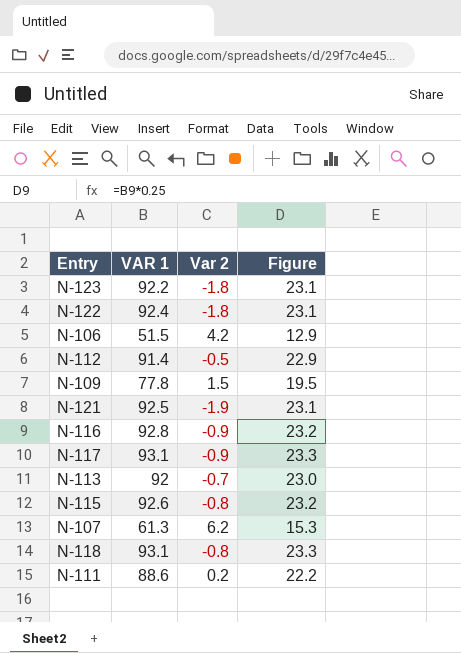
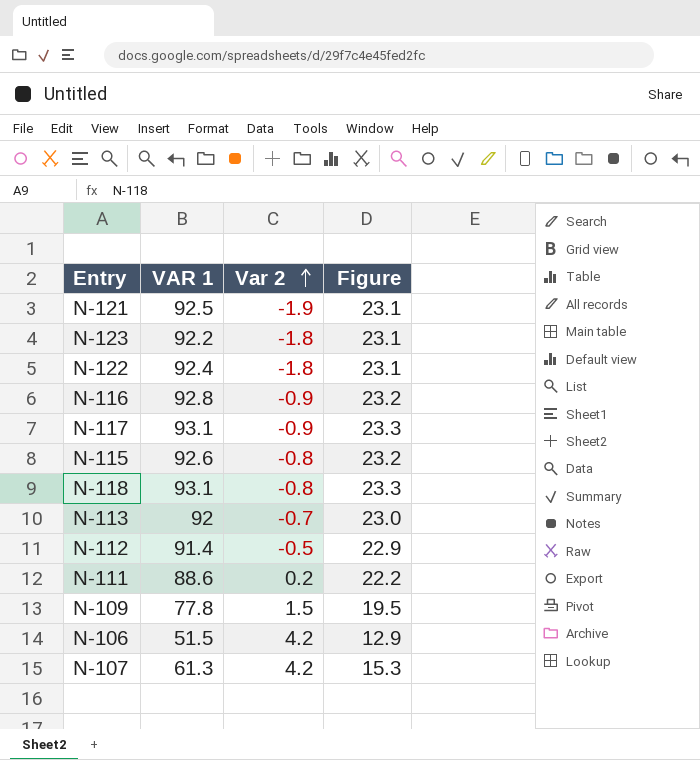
row order: none -> Var 2 ascending
N-107 | Var 2: 6.2 -> 4.2

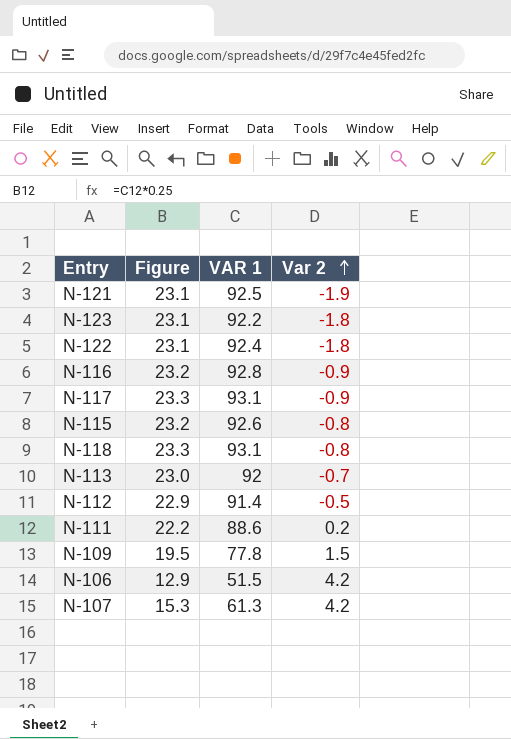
column Figure | position: 4 -> 2

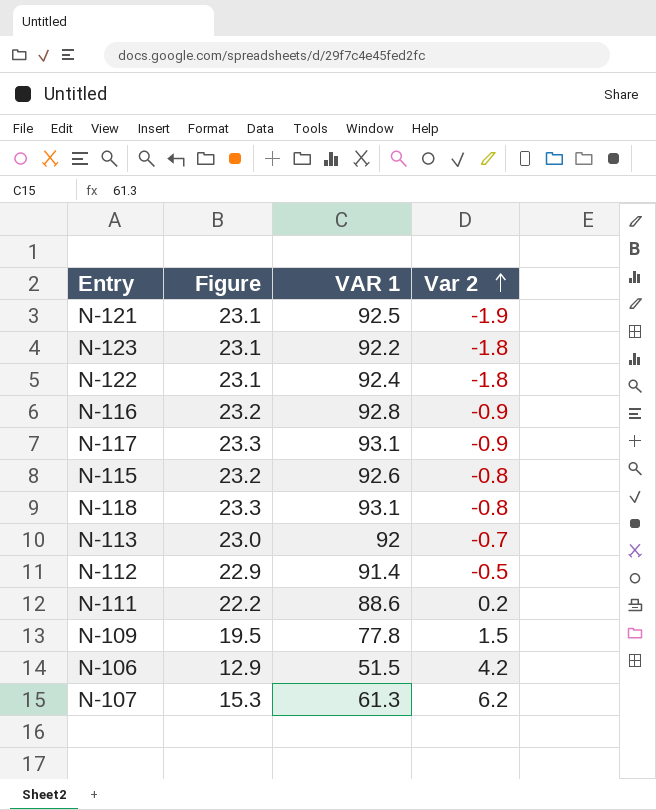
N-107 | Var 2: 4.2 -> 6.2

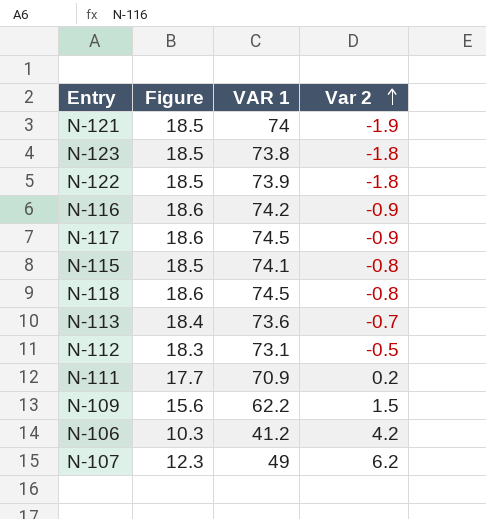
N-121 | Figure: 23.1 -> 18.5
N-121 | VAR 1: 92.5 -> 74
N-123 | Figure: 23.1 -> 18.5
N-123 | VAR 1: 92.2 -> 73.8
N-122 | Figure: 23.1 -> 18.5
N-122 | VAR 1: 92.4 -> 73.9
N-116 | Figure: 23.2 -> 18.6
N-116 | VAR 1: 92.8 -> 74.2
N-117 | Figure: 23.3 -> 18.6
N-117 | VAR 1: 93.1 -> 74.5
N-115 | Figure: 23.2 -> 18.5
N-115 | VAR 1: 92.6 -> 74.1
N-118 | Figure: 23.3 -> 18.6
N-118 | VAR 1: 93.1 -> 74.5
N-113 | Figure: 23.0 -> 18.4
N-113 | VAR 1: 92 -> 73.6
N-112 | Figure: 22.9 -> 18.3
N-112 | VAR 1: 91.4 -> 73.1
N-111 | Figure: 22.2 -> 17.7
N-111 | VAR 1: 88.6 -> 70.9
N-109 | Figure: 19.5 -> 15.6
N-109 | VAR 1: 77.8 -> 62.2
N-106 | Figure: 12.9 -> 10.3
N-106 | VAR 1: 51.5 -> 41.2
N-107 | Figure: 15.3 -> 12.3
N-107 | VAR 1: 61.3 -> 49

